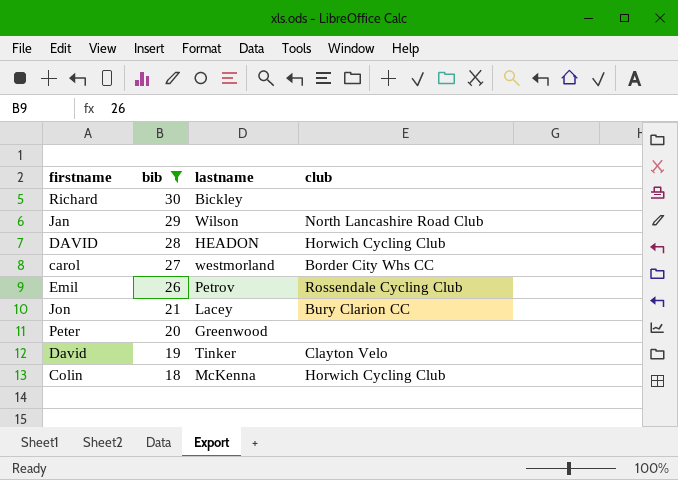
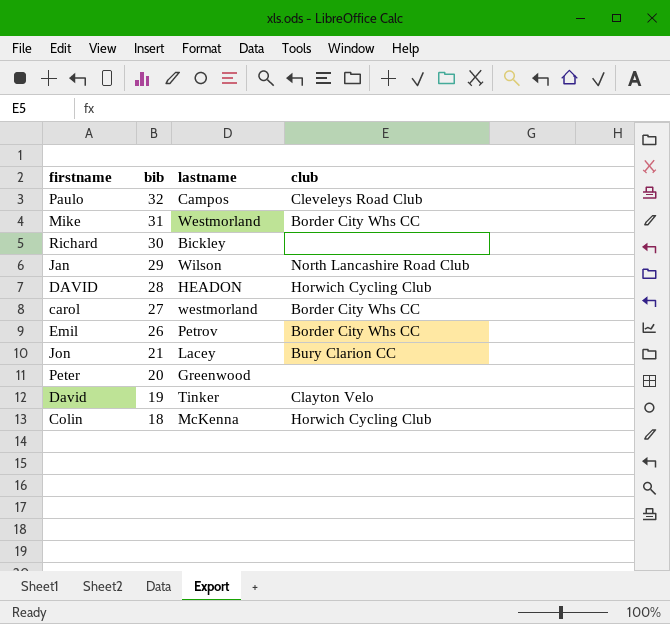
filter: bib <= 30 -> none
Emil | club: Rossendale Cycling Club -> Border City Whs CC

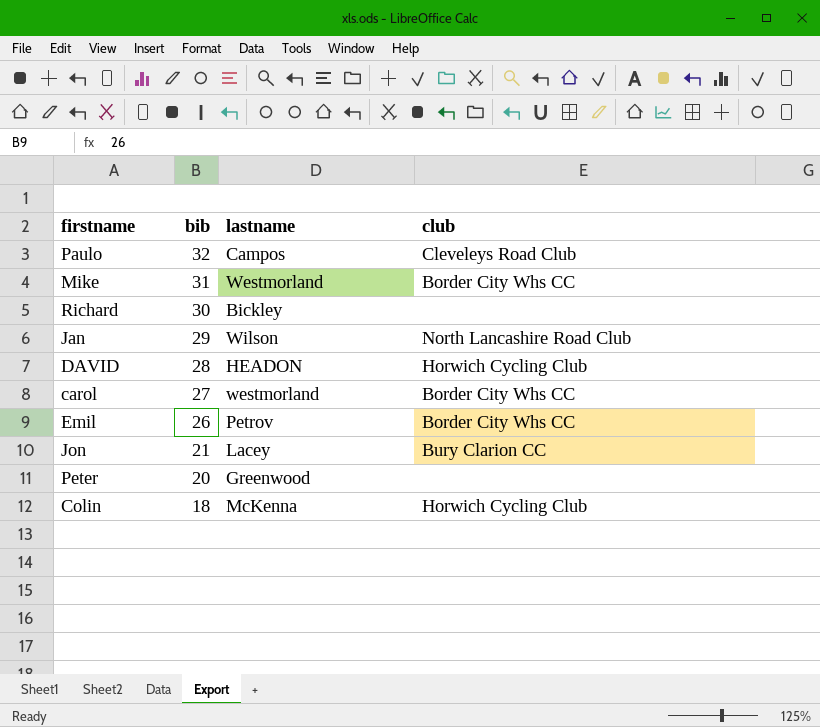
row David: 19 | Tinker | Clayton Velo -> none

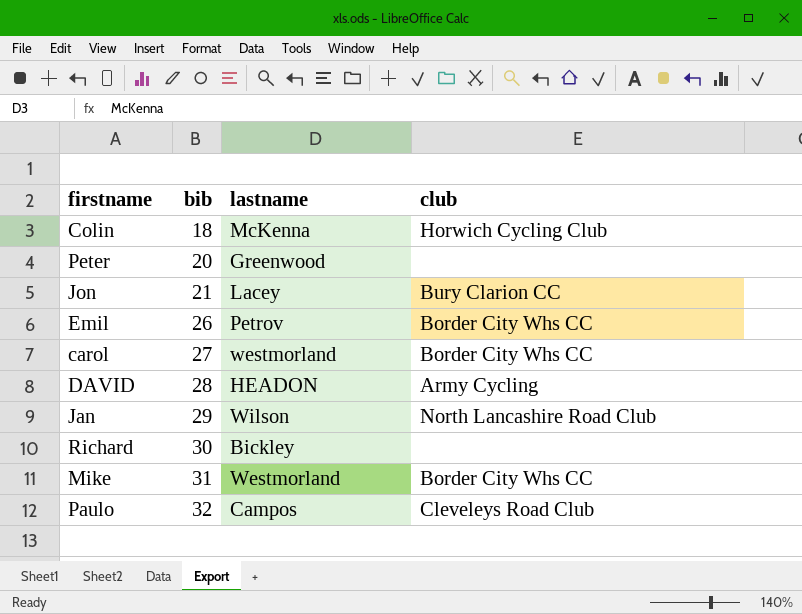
row order: bib descending -> bib ascending
DAVID | club: Horwich Cycling Club -> Army Cycling

